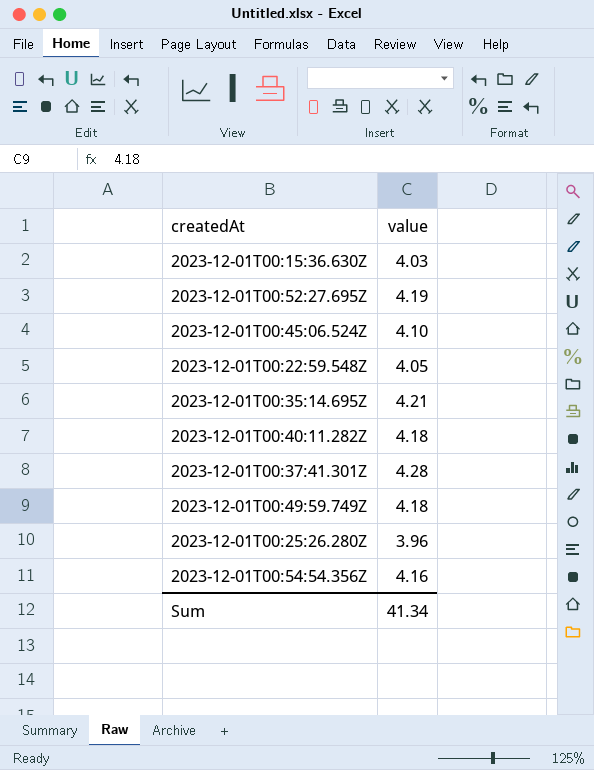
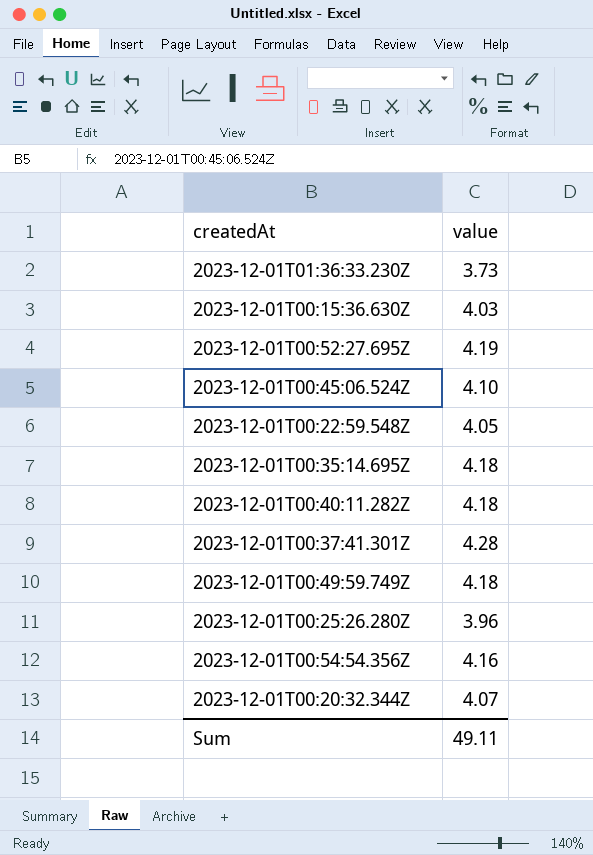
row 2023-12-01T01:36:33.230Z: none -> 3.73
2023-12-01T00:35:14.695Z | value: 4.21 -> 4.18
row 2023-12-01T00:20:32.344Z: none -> 4.07
Sum | value: 41.34 -> 49.11

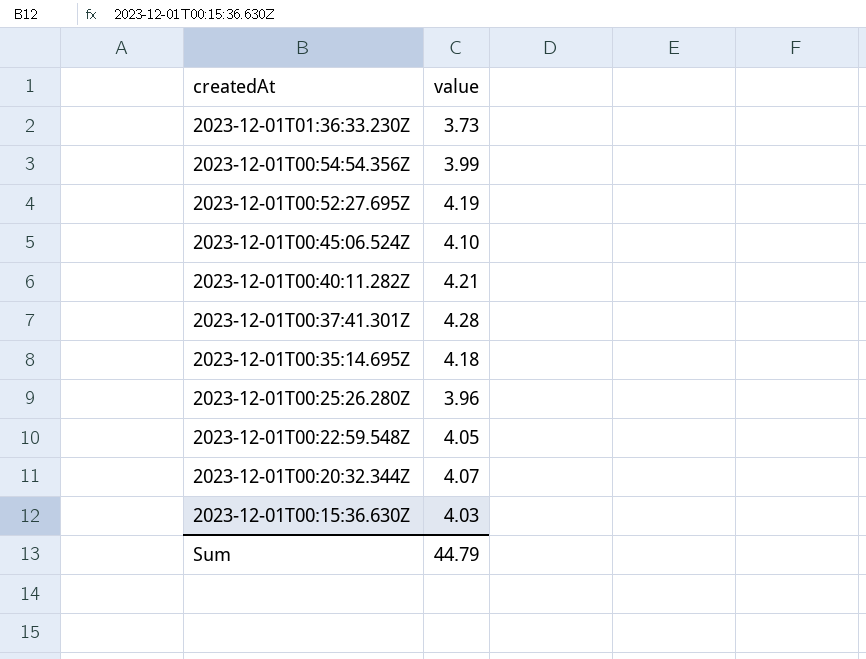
row order: none -> createdAt descending
row 2023-12-01T00:49:59.749Z: 4.18 -> none
2023-12-01T00:54:54.356Z | value: 4.16 -> 3.99
2023-12-01T00:40:11.282Z | value: 4.18 -> 4.21
Sum | value: 49.11 -> 44.79

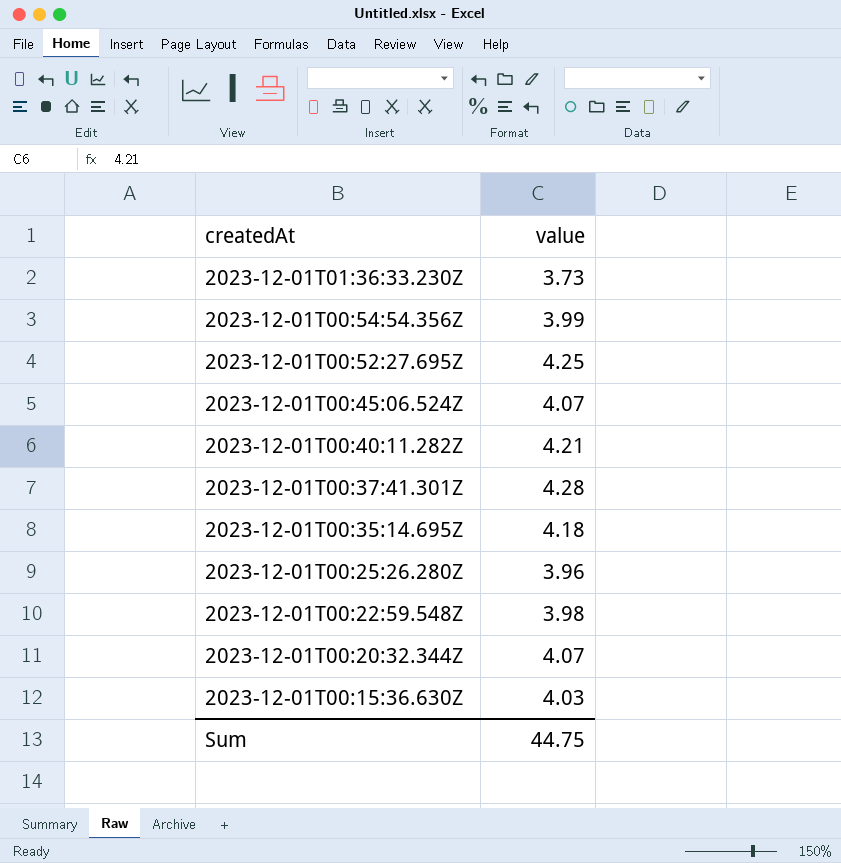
2023-12-01T00:52:27.695Z | value: 4.19 -> 4.25
2023-12-01T00:45:06.524Z | value: 4.10 -> 4.07
2023-12-01T00:22:59.548Z | value: 4.05 -> 3.98
Sum | value: 44.79 -> 44.75

